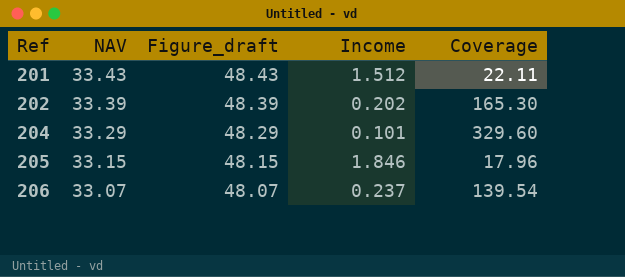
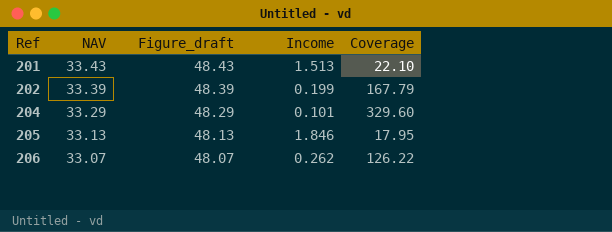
201 | Income: 1.512 -> 1.513
201 | Coverage: 22.11 -> 22.10
202 | Income: 0.202 -> 0.199
202 | Coverage: 165.30 -> 167.79
205 | NAV: 33.15 -> 33.13
205 | Figure_draft: 48.15 -> 48.13
205 | Coverage: 17.96 -> 17.95
206 | Income: 0.237 -> 0.262
206 | Coverage: 139.54 -> 126.22

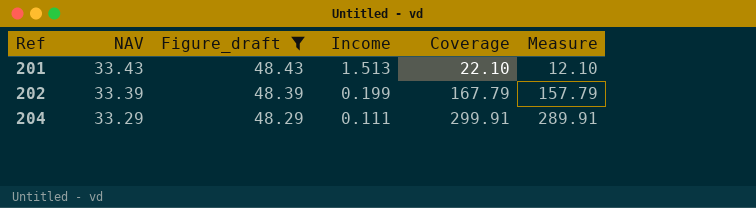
filter: none -> Figure_draft >= 48.29
column Measure | formula: none -> [Coverage] - 10
204 | Income: 0.101 -> 0.111
204 | Coverage: 329.60 -> 299.91

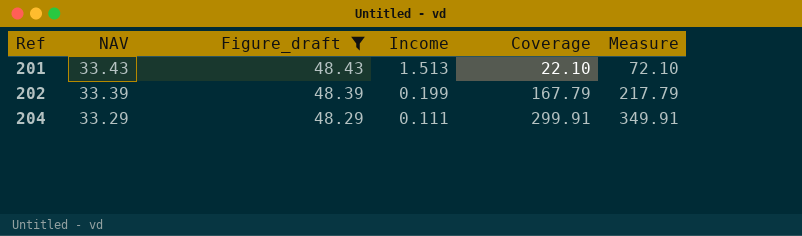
column Measure | formula: [Coverage] - 10 -> [Coverage] + 50

